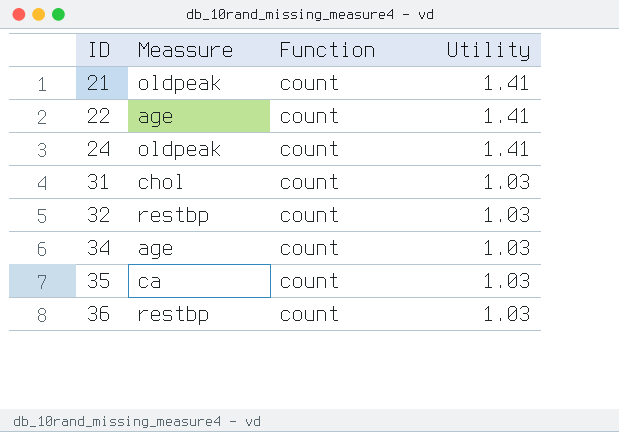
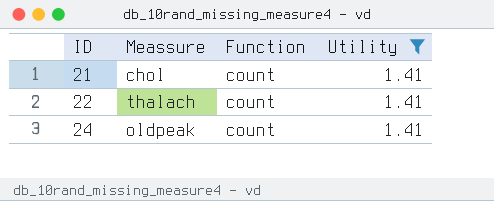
filter: none -> Utility = 1.41
21 | Meassure: oldpeak -> chol
22 | Meassure: age -> thalach

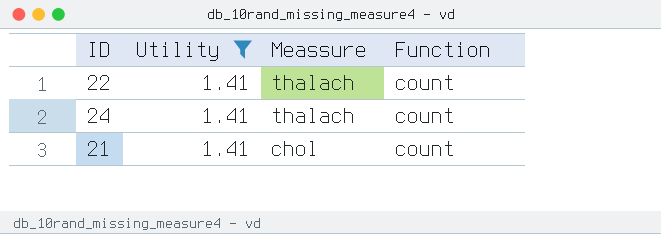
row order: ID ascending -> Meassure descending
column Utility | position: 4 -> 2
24 | Meassure: oldpeak -> thalach

